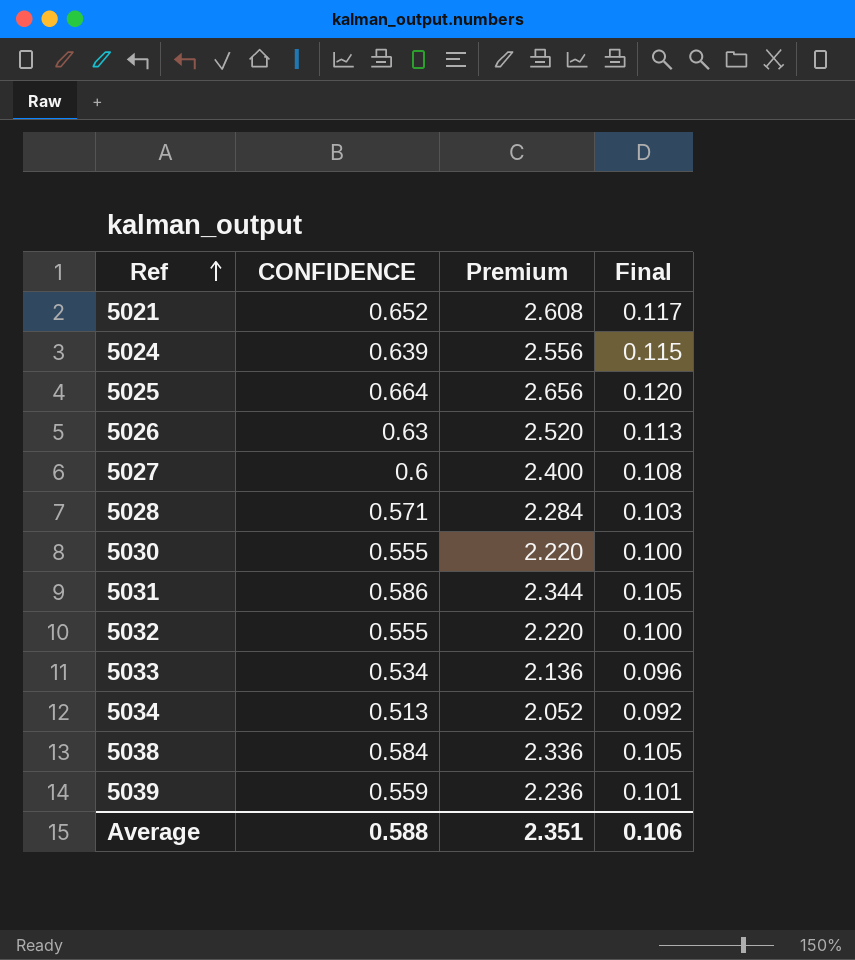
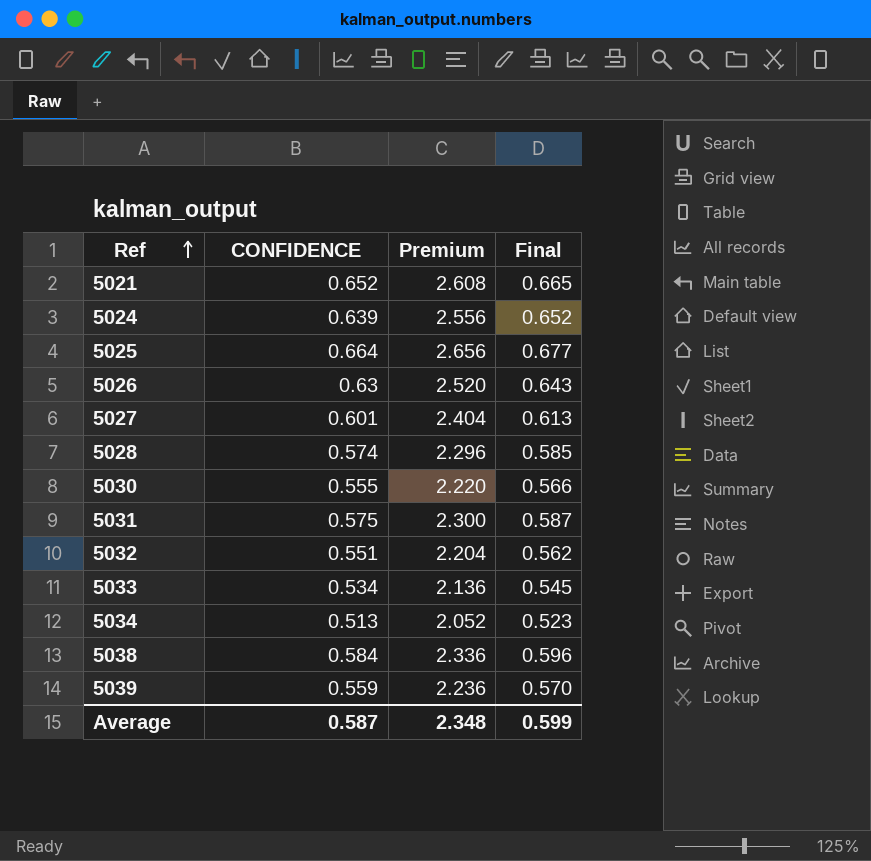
column Final | formula: [CONFIDENCE] * 0.18 -> [CONFIDENCE] * 1.02
5027 | CONFIDENCE: 0.6 -> 0.601
5027 | Premium: 2.400 -> 2.404
5028 | CONFIDENCE: 0.571 -> 0.574
5028 | Premium: 2.284 -> 2.296
5031 | CONFIDENCE: 0.586 -> 0.575
5031 | Premium: 2.344 -> 2.300
5032 | CONFIDENCE: 0.555 -> 0.551
5032 | Premium: 2.220 -> 2.204
Average | CONFIDENCE: 0.588 -> 0.587
Average | Premium: 2.351 -> 2.348
Average | Final: 0.106 -> 0.599

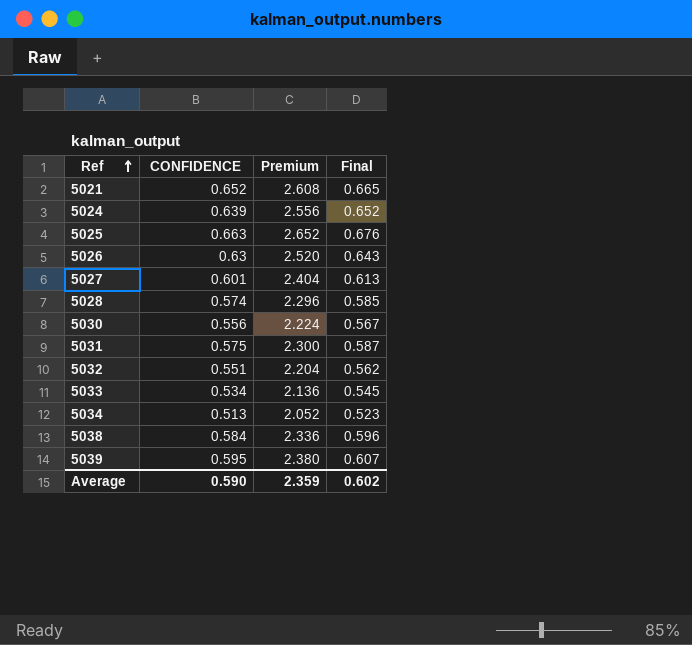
5025 | CONFIDENCE: 0.664 -> 0.663
5025 | Premium: 2.656 -> 2.652
5025 | Final: 0.677 -> 0.676
5030 | CONFIDENCE: 0.555 -> 0.556
5030 | Premium: 2.220 -> 2.224
5030 | Final: 0.566 -> 0.567
5039 | CONFIDENCE: 0.559 -> 0.595
5039 | Premium: 2.236 -> 2.380
5039 | Final: 0.570 -> 0.607
Average | CONFIDENCE: 0.587 -> 0.590
Average | Premium: 2.348 -> 2.359
Average | Final: 0.599 -> 0.602

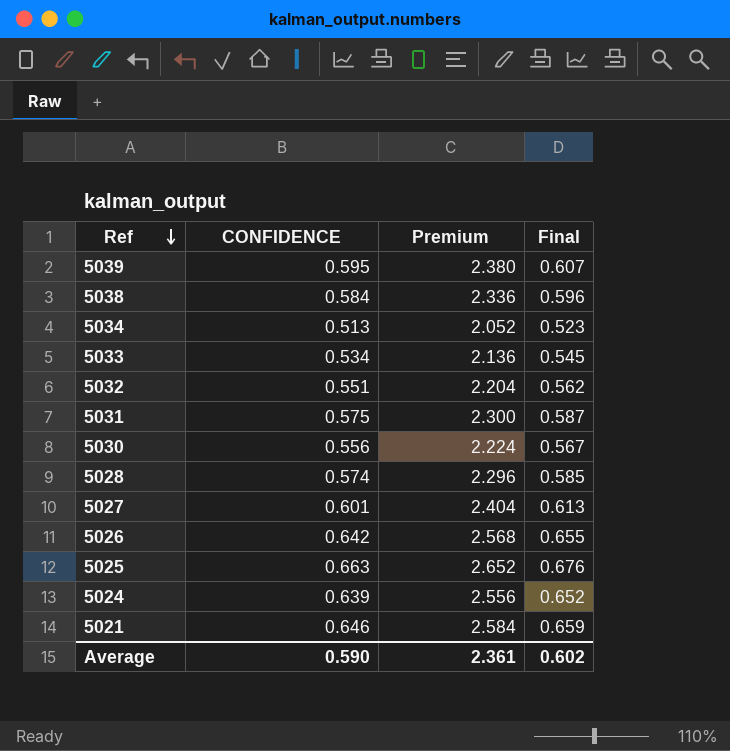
row order: Ref ascending -> Ref descending
5026 | CONFIDENCE: 0.63 -> 0.642
5026 | Premium: 2.520 -> 2.568
5026 | Final: 0.643 -> 0.655
5021 | CONFIDENCE: 0.652 -> 0.646
5021 | Premium: 2.608 -> 2.584
5021 | Final: 0.665 -> 0.659
Average | Premium: 2.359 -> 2.361

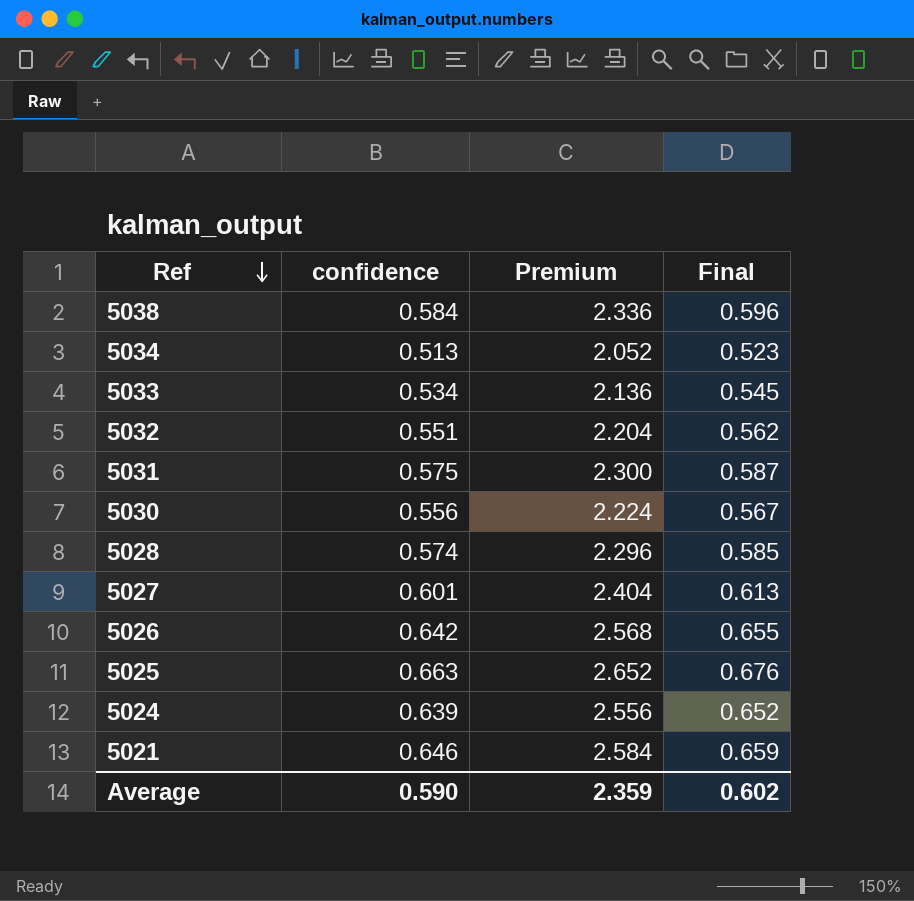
column name: CONFIDENCE -> confidence
row 5039: 0.595 | 2.380 | 0.607 -> none
Average | Premium: 2.361 -> 2.359

